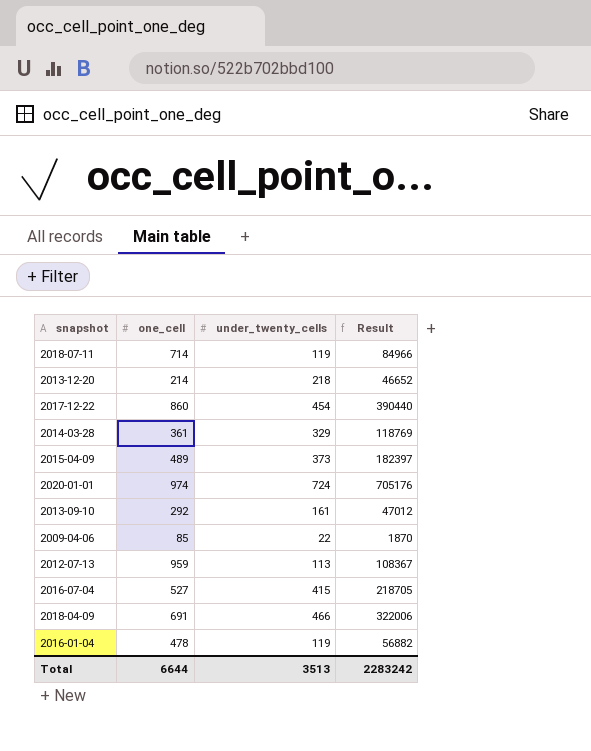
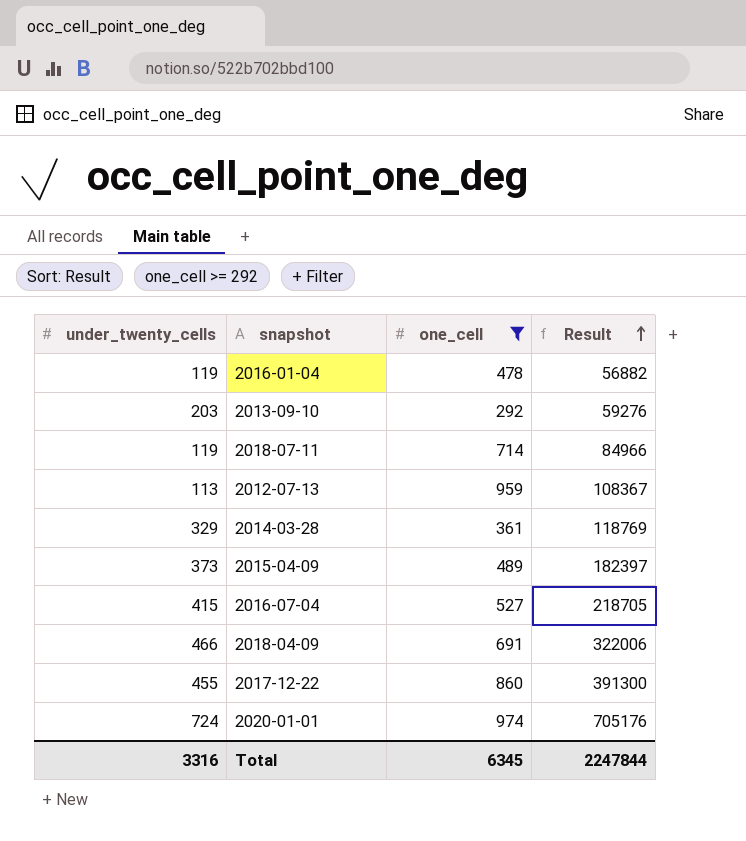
filter: none -> one_cell >= 292
row order: none -> Result ascending
column under_twenty_cells | position: 3 -> 1
2013-09-10 | under_twenty_cells: 161 -> 203
2013-09-10 | Result: 47012 -> 59276
2017-12-22 | under_twenty_cells: 454 -> 455
2017-12-22 | Result: 390440 -> 391300
Total | under_twenty_cells: 3513 -> 3316
Total | one_cell: 6644 -> 6345
Total | Result: 2283242 -> 2247844

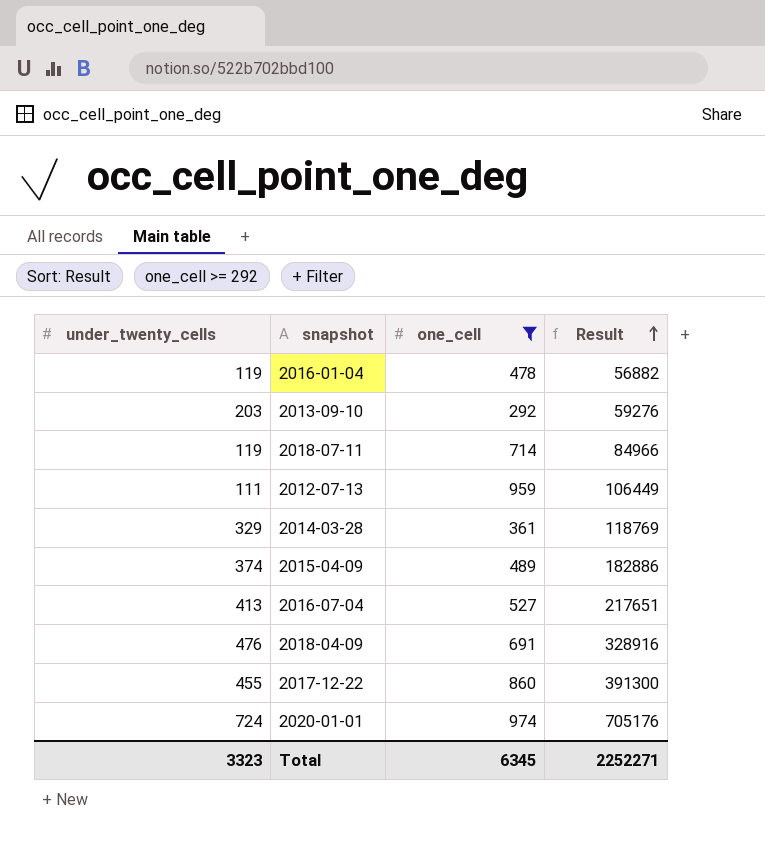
2012-07-13 | under_twenty_cells: 113 -> 111
2012-07-13 | Result: 108367 -> 106449
2015-04-09 | under_twenty_cells: 373 -> 374
2015-04-09 | Result: 182397 -> 182886
2016-07-04 | under_twenty_cells: 415 -> 413
2016-07-04 | Result: 218705 -> 217651
2018-04-09 | under_twenty_cells: 466 -> 476
2018-04-09 | Result: 322006 -> 328916
Total | under_twenty_cells: 3316 -> 3323
Total | Result: 2247844 -> 2252271

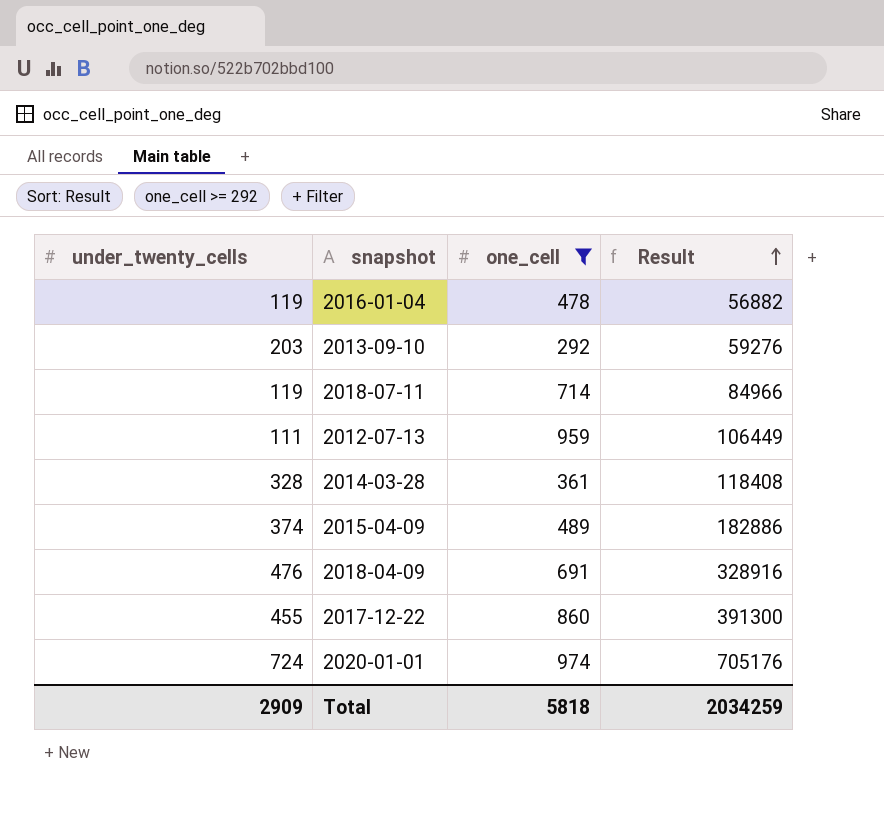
row 2016-07-04: 413 | 527 | 217651 -> none
2014-03-28 | under_twenty_cells: 329 -> 328
2014-03-28 | Result: 118769 -> 118408
Total | under_twenty_cells: 3323 -> 2909
Total | one_cell: 6345 -> 5818
Total | Result: 2252271 -> 2034259

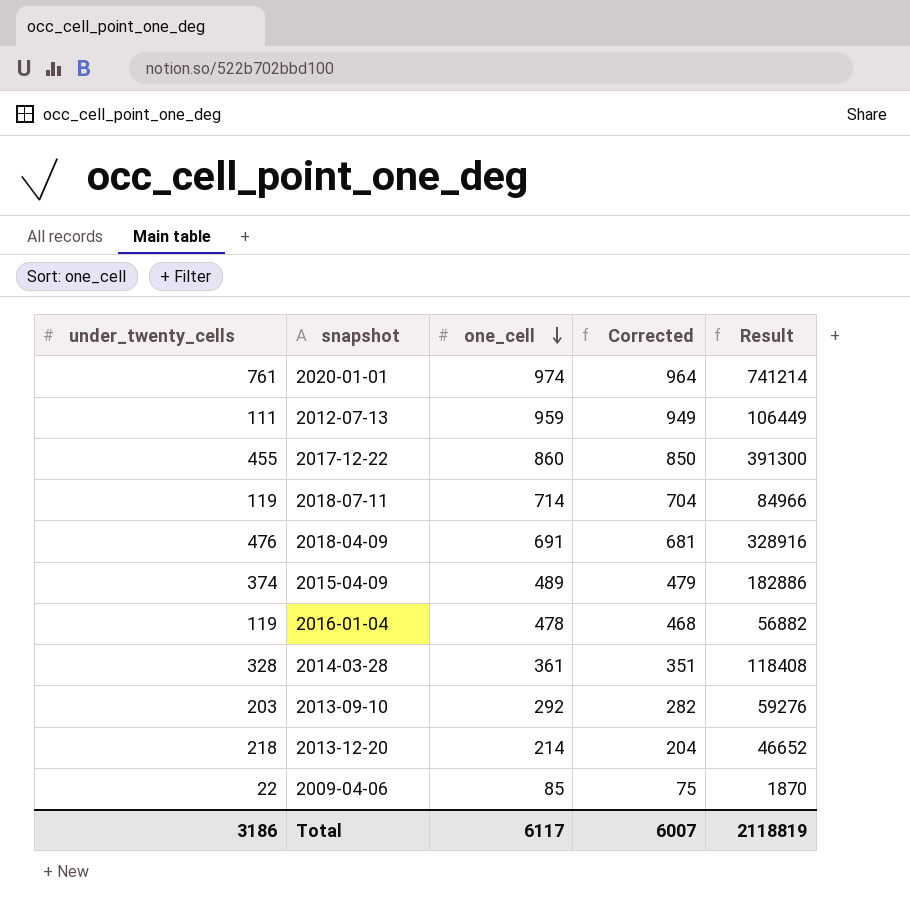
filter: one_cell >= 292 -> none
row order: Result ascending -> one_cell descending
column Corrected | formula: none -> [one_cell] - 10
2020-01-01 | under_twenty_cells: 724 -> 761
2020-01-01 | Result: 705176 -> 741214
Total | under_twenty_cells: 2909 -> 3186
Total | one_cell: 5818 -> 6117
Total | Result: 2034259 -> 2118819

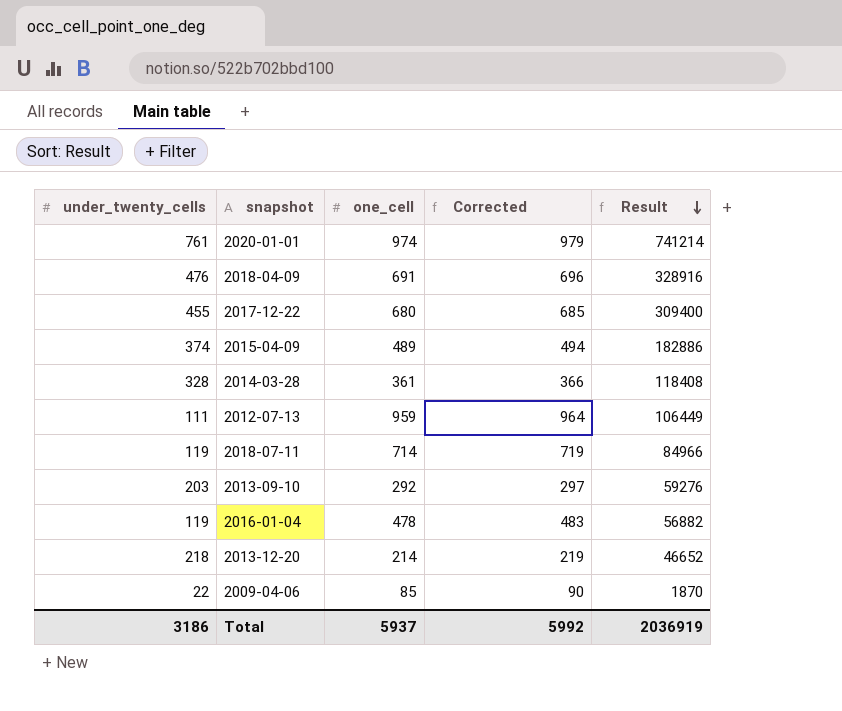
row order: one_cell descending -> Result descending
column Corrected | formula: [one_cell] - 10 -> [one_cell] + 5
2017-12-22 | one_cell: 860 -> 680
2017-12-22 | Result: 391300 -> 309400
Total | one_cell: 6117 -> 5937
Total | Corrected: 6007 -> 5992
Total | Result: 2118819 -> 2036919

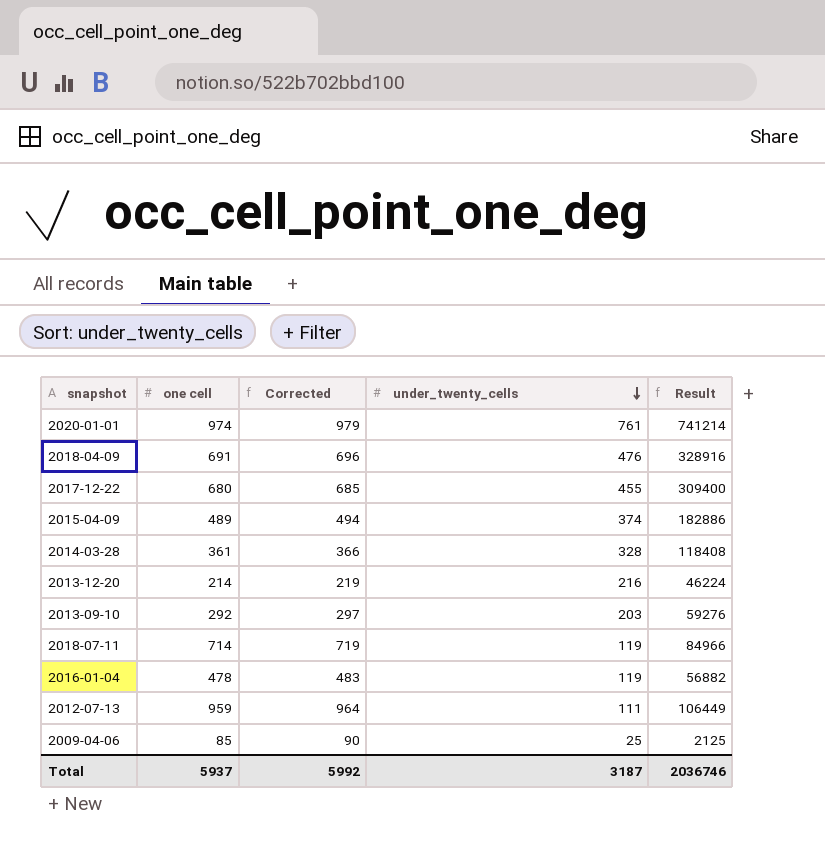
row order: Result descending -> under_twenty_cells descending
column name: one_cell -> one cell
column under_twenty_cells | position: 1 -> 4
2013-12-20 | under_twenty_cells: 218 -> 216
2013-12-20 | Result: 46652 -> 46224
2009-04-06 | under_twenty_cells: 22 -> 25
2009-04-06 | Result: 1870 -> 2125
Total | under_twenty_cells: 3186 -> 3187
Total | Result: 2036919 -> 2036746

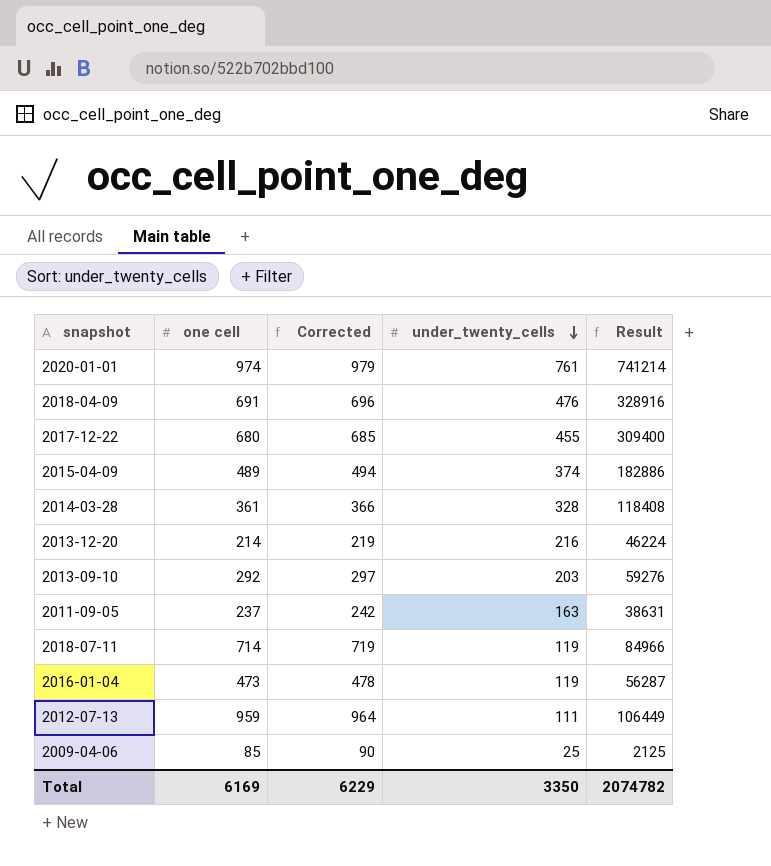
row 2011-09-05: none -> 237 | 242 | 163 | 38631
2016-01-04 | one cell: 478 -> 473
2016-01-04 | Corrected: 483 -> 478
2016-01-04 | Result: 56882 -> 56287
Total | one cell: 5937 -> 6169
Total | Corrected: 5992 -> 6229
Total | under_twenty_cells: 3187 -> 3350
Total | Result: 2036746 -> 2074782

